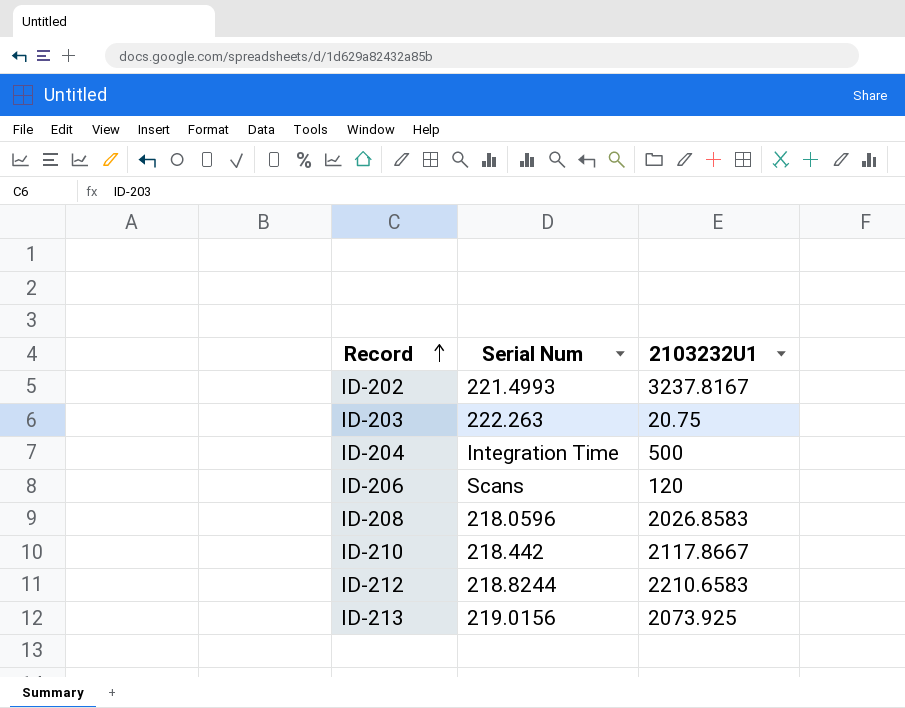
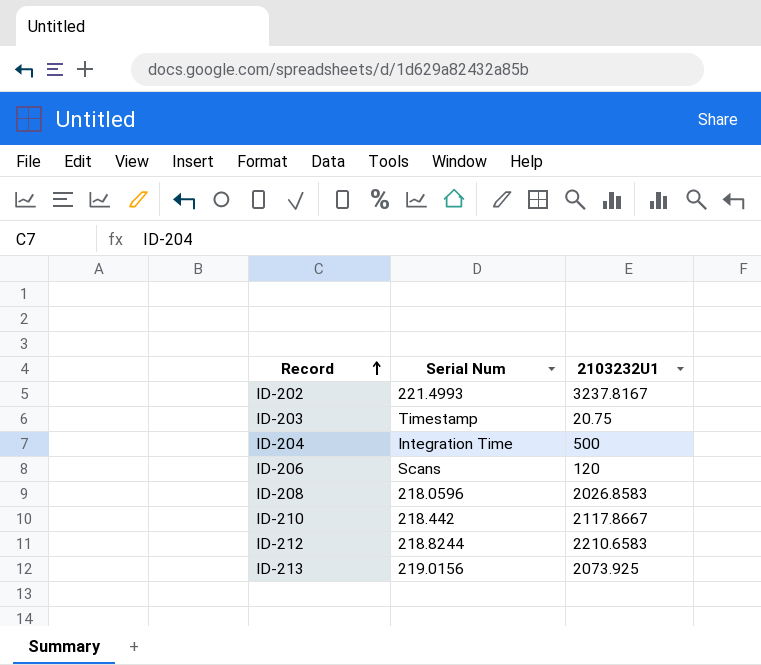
ID-203 | Serial Num: 222.263 -> Timestamp

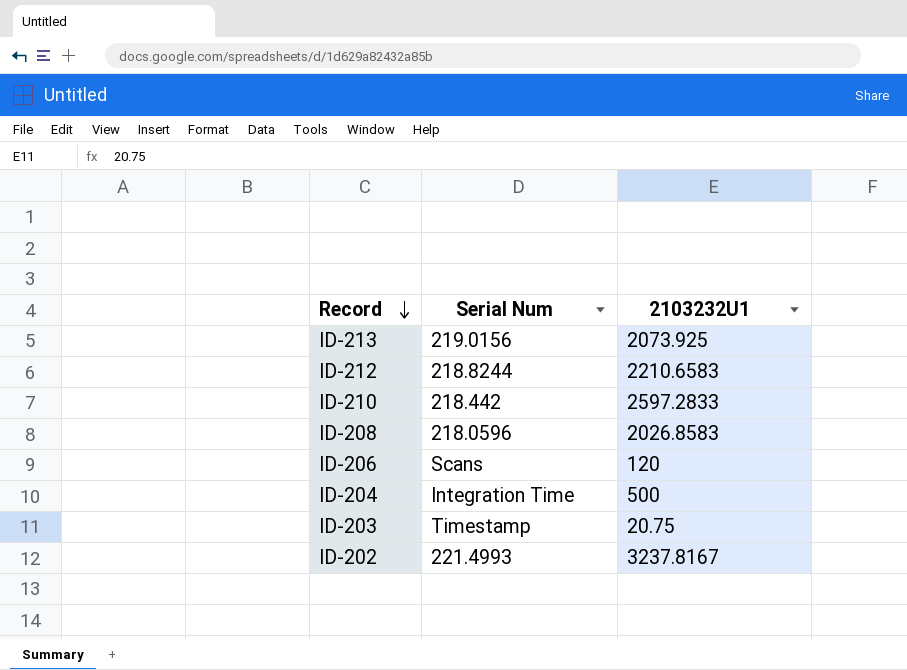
row order: Record ascending -> Record descending
ID-210 | 2103232U1: 2117.8667 -> 2597.2833

